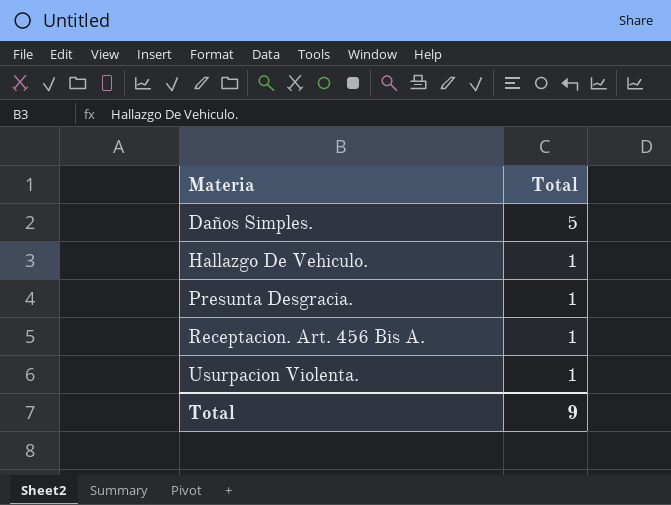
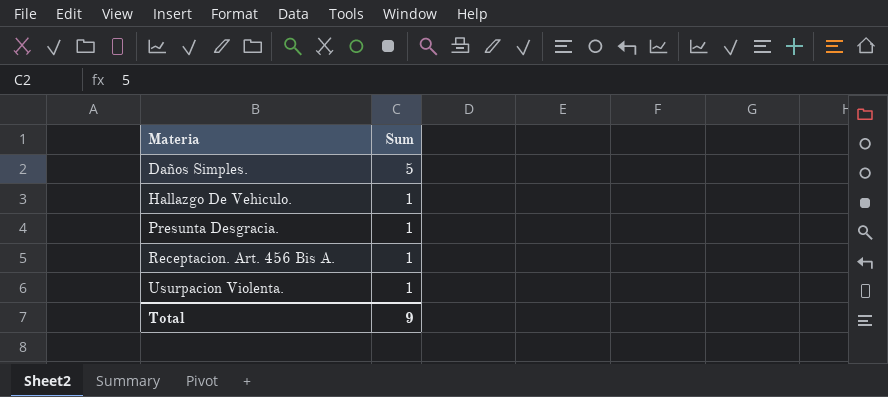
column name: Total -> Sum

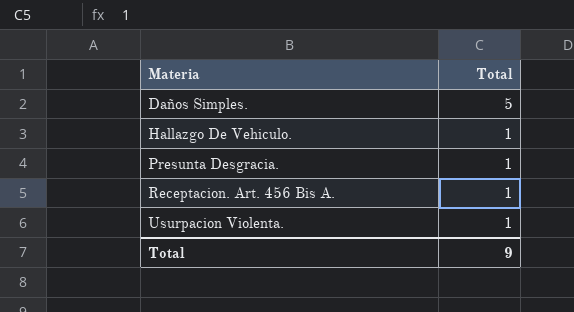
column name: Sum -> Total

